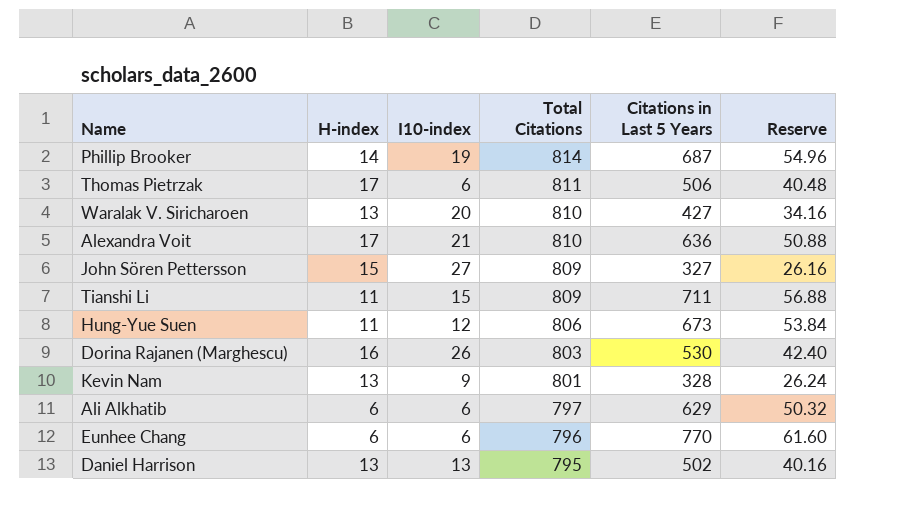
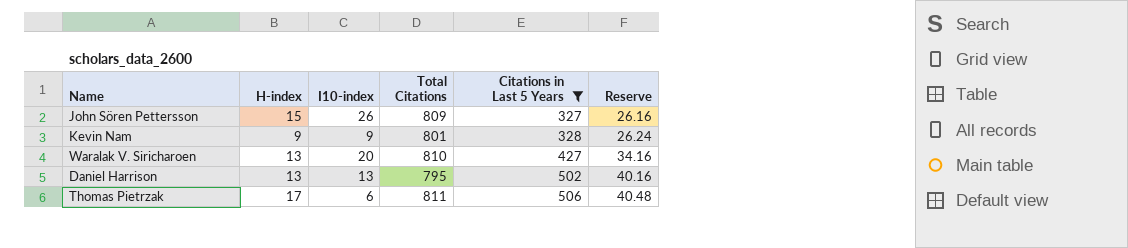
filter: none -> Citations in Last 5 Years <= 506
row order: Total Citations descending -> Citations in Last 5 Years ascending
John Sören Pettersson | I10-index: 27 -> 26
Kevin Nam | H-index: 13 -> 9

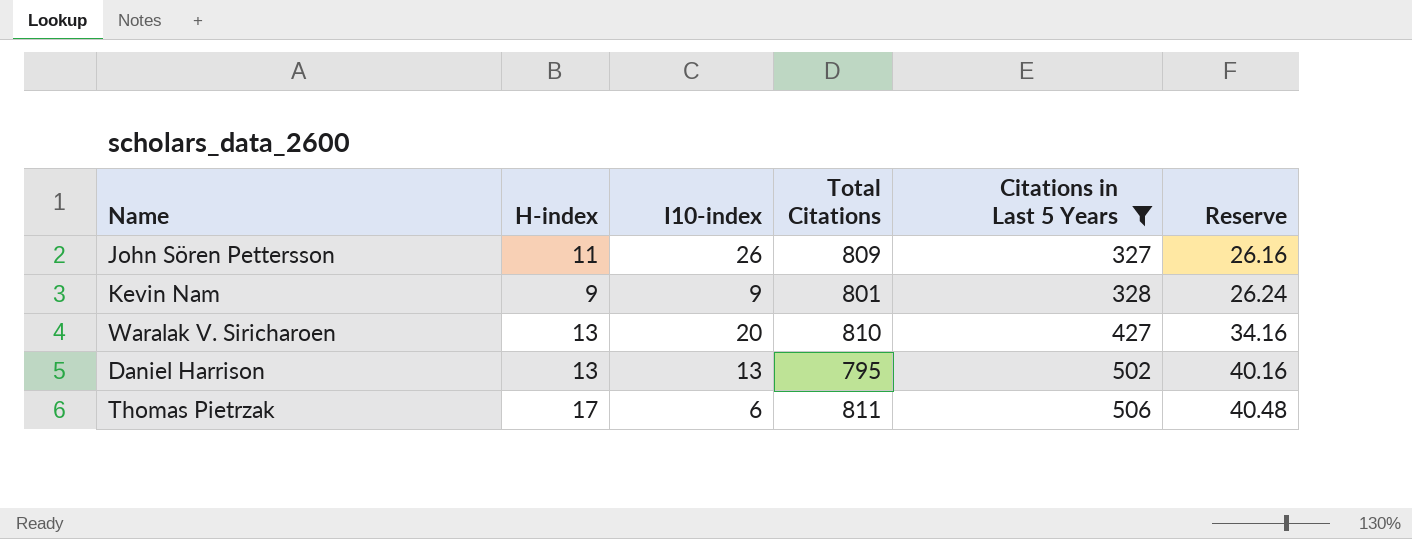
John Sören Pettersson | H-index: 15 -> 11

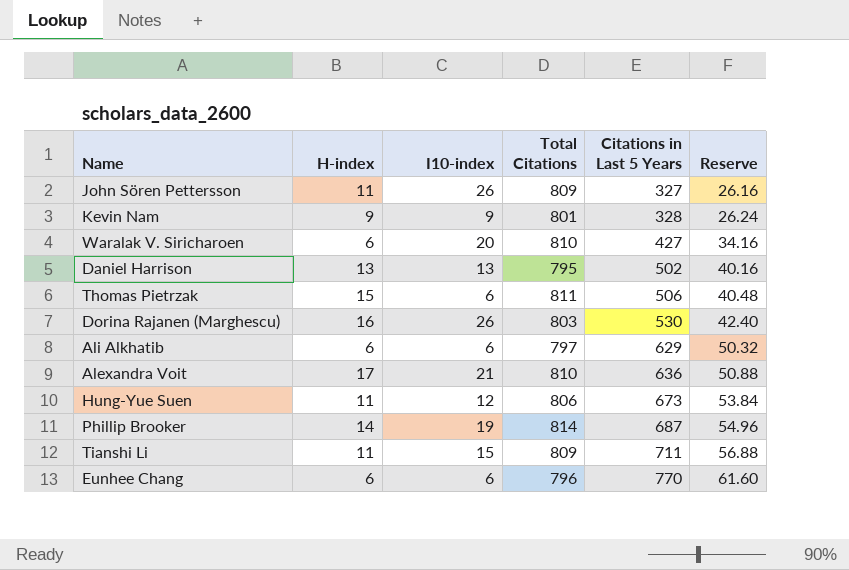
filter: Citations in Last 5 Years <= 506 -> none
Waralak V. Siricharoen | H-index: 13 -> 6
Thomas Pietrzak | H-index: 17 -> 15

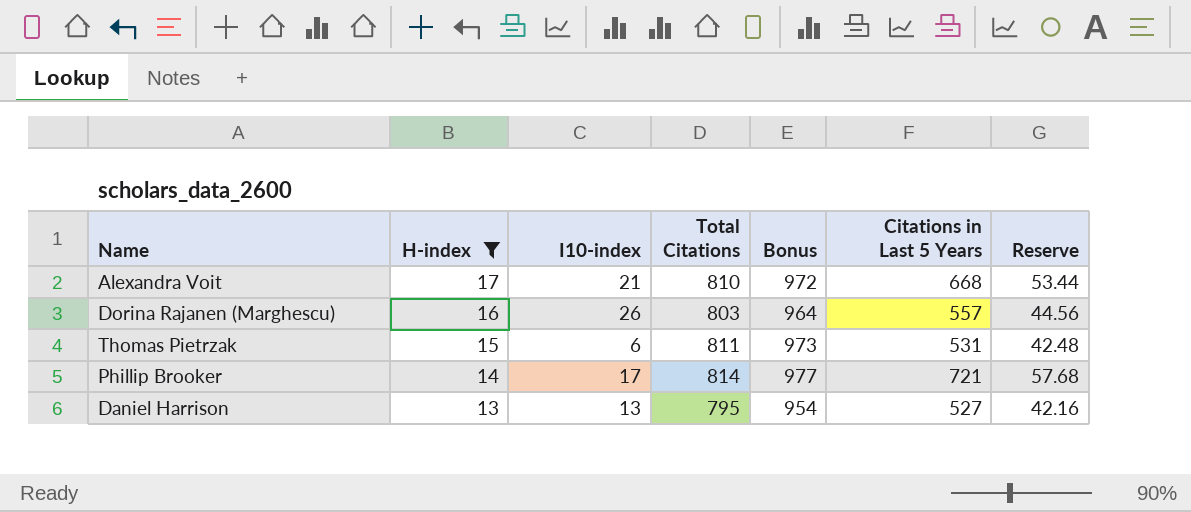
filter: none -> H-index >= 13
row order: Citations in Last 5 Years ascending -> H-index descending
column Bonus | formula: none -> [Total Citations] * 1.2
Alexandra Voit | Citations in Last 5 Years: 636 -> 668
Alexandra Voit | Reserve: 50.88 -> 53.44
Dorina Rajanen (Marghescu) | Citations in Last 5 Years: 530 -> 557
Dorina Rajanen (Marghescu) | Reserve: 42.40 -> 44.56
Thomas Pietrzak | Citations in Last 5 Years: 506 -> 531
Thomas Pietrzak | Reserve: 40.48 -> 42.48
Phillip Brooker | I10-index: 19 -> 17
Phillip Brooker | Citations in Last 5 Years: 687 -> 721
Phillip Brooker | Reserve: 54.96 -> 57.68
Daniel Harrison | Citations in Last 5 Years: 502 -> 527
Daniel Harrison | Reserve: 40.16 -> 42.16

